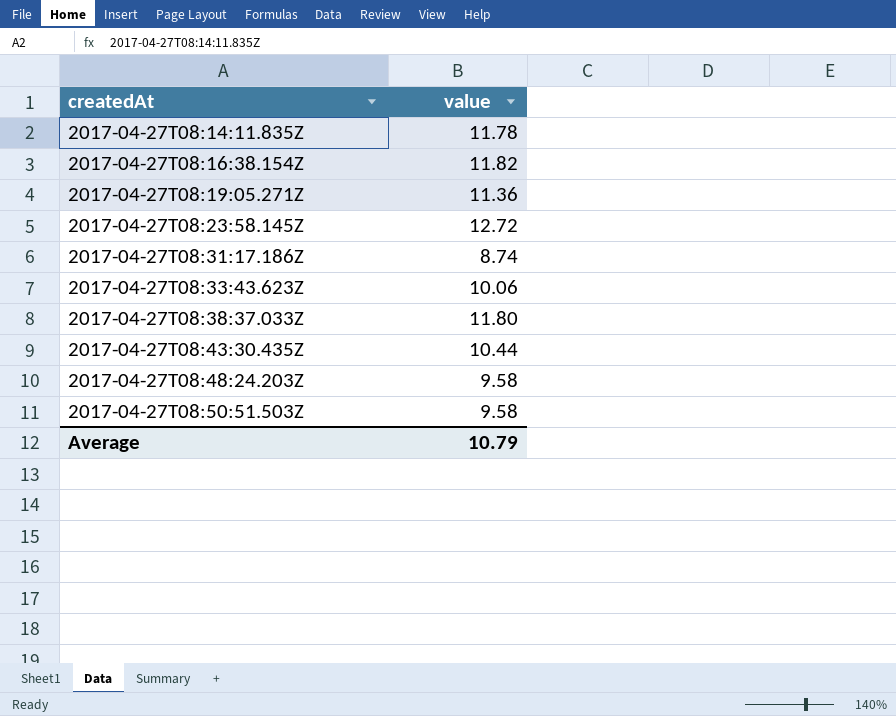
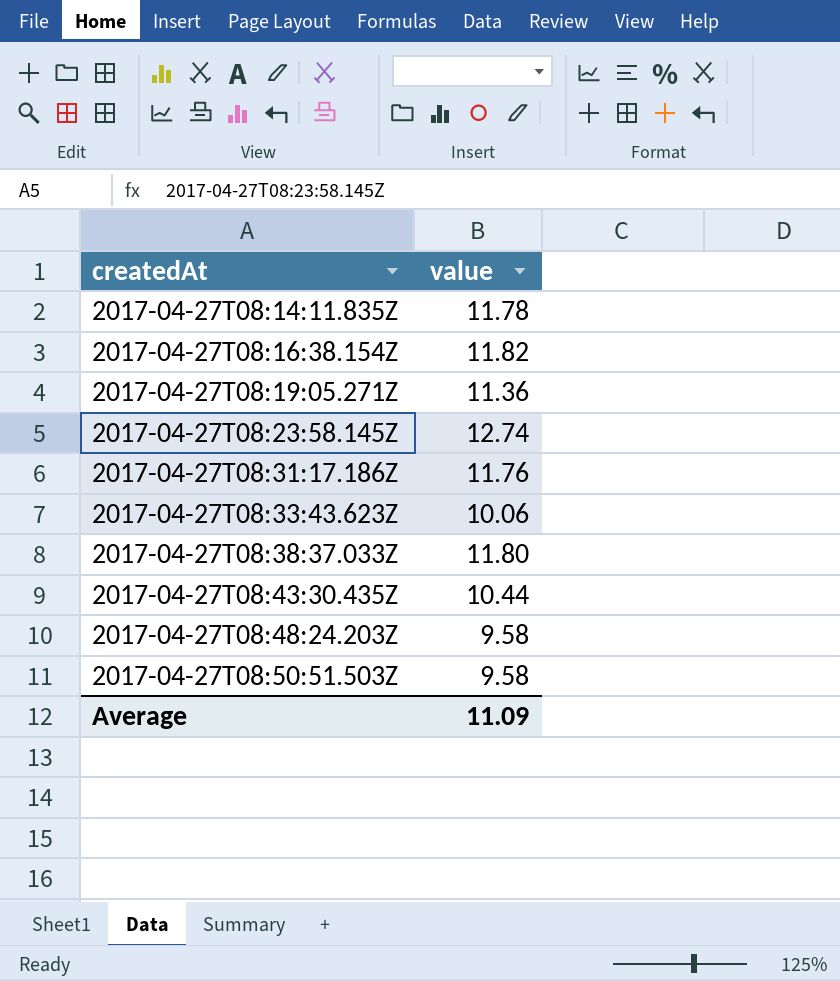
2017-04-27T08:23:58.145Z | value: 12.72 -> 12.74
2017-04-27T08:31:17.186Z | value: 8.74 -> 11.76
Average | value: 10.79 -> 11.09

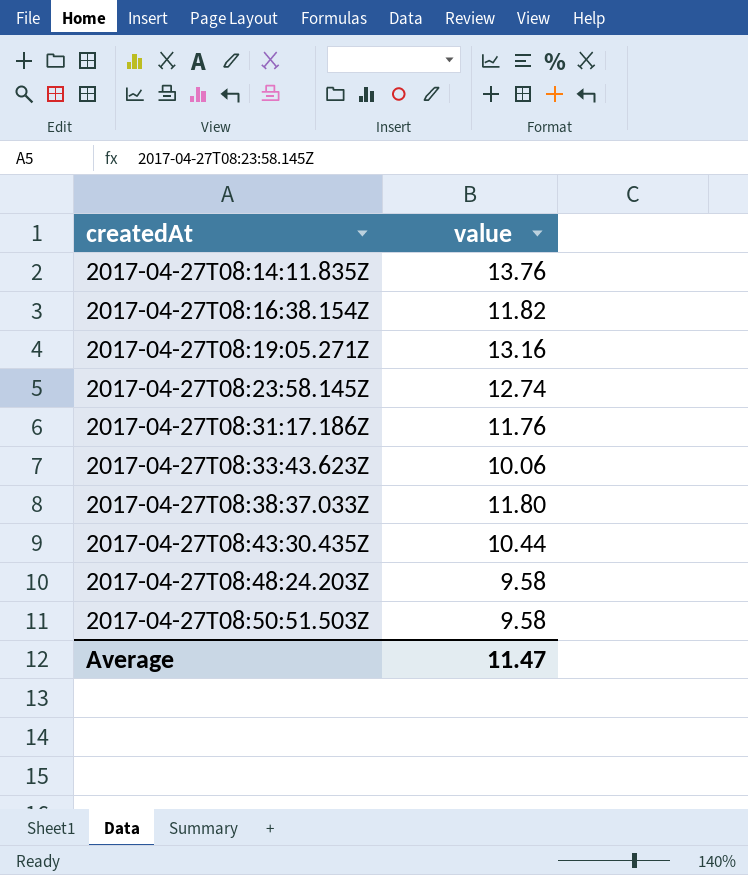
2017-04-27T08:14:11.835Z | value: 11.78 -> 13.76
2017-04-27T08:19:05.271Z | value: 11.36 -> 13.16
Average | value: 11.09 -> 11.47

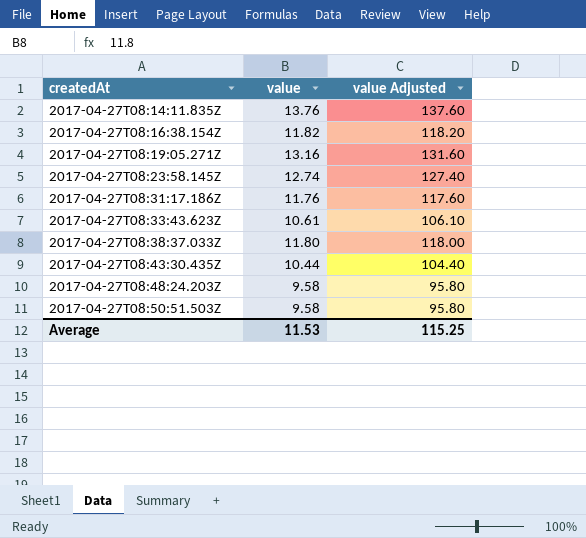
column value Adjusted | formula: none -> [value] * 10
2017-04-27T08:33:43.623Z | value: 10.06 -> 10.61
Average | value: 11.47 -> 11.53

